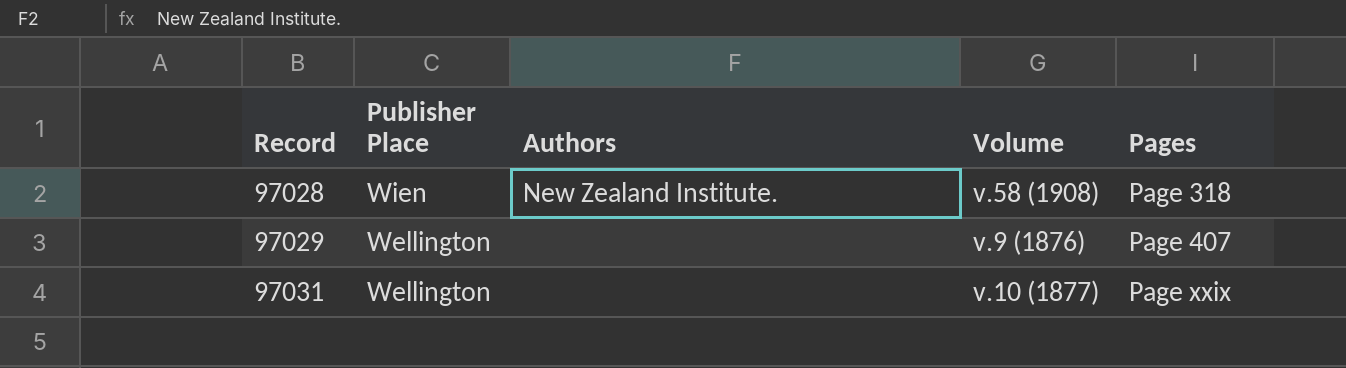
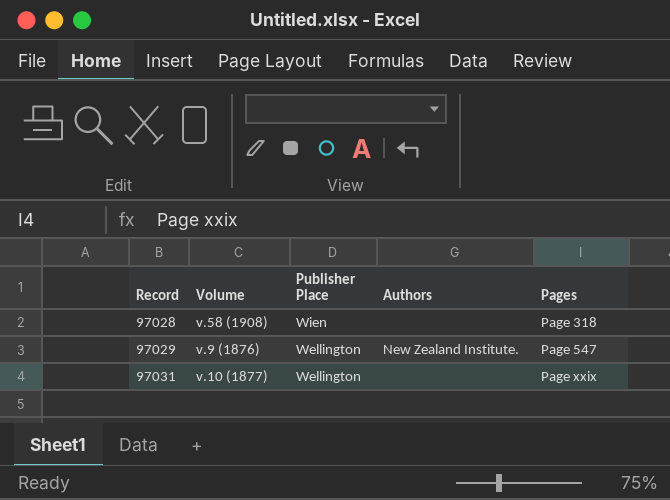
column Volume | position: 4 -> 2
97028 | Authors: New Zealand Institute. -> none
97029 | Authors: none -> New Zealand Institute.
97029 | Pages: Page 407 -> Page 547

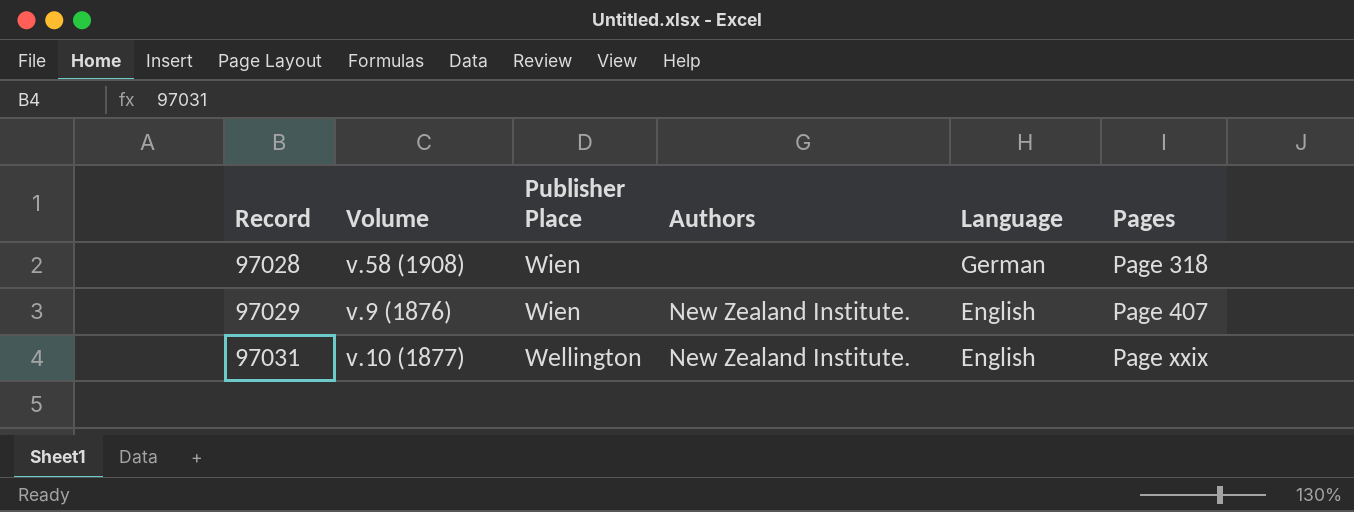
column Language | position: none -> 5
97029 | Publisher Place: Wellington -> Wien
97029 | Pages: Page 547 -> Page 407
97031 | Authors: none -> New Zealand Institute.

